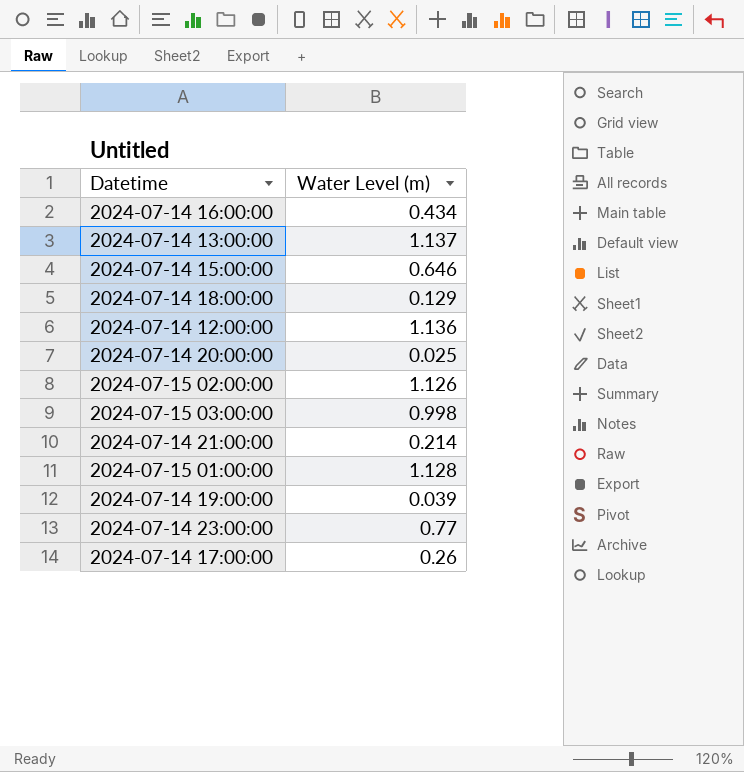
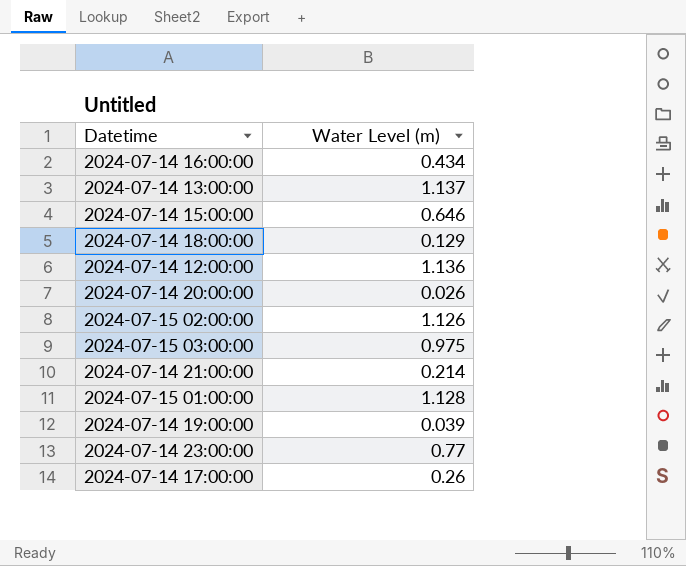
2024-07-14 20:00:00 | Water Level (m): 0.025 -> 0.026
2024-07-15 03:00:00 | Water Level (m): 0.998 -> 0.975

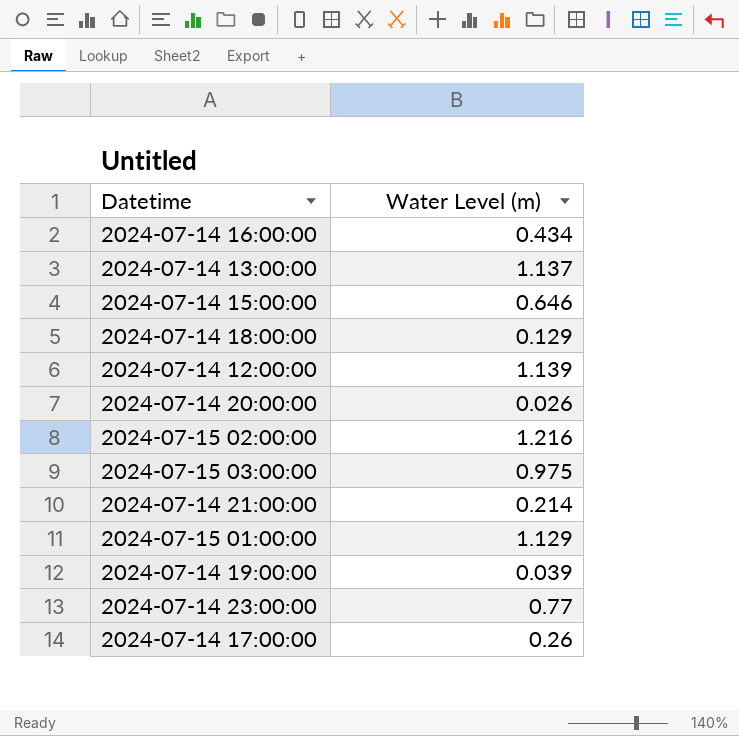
2024-07-14 12:00:00 | Water Level (m): 1.136 -> 1.139
2024-07-15 02:00:00 | Water Level (m): 1.126 -> 1.216
2024-07-15 01:00:00 | Water Level (m): 1.128 -> 1.129

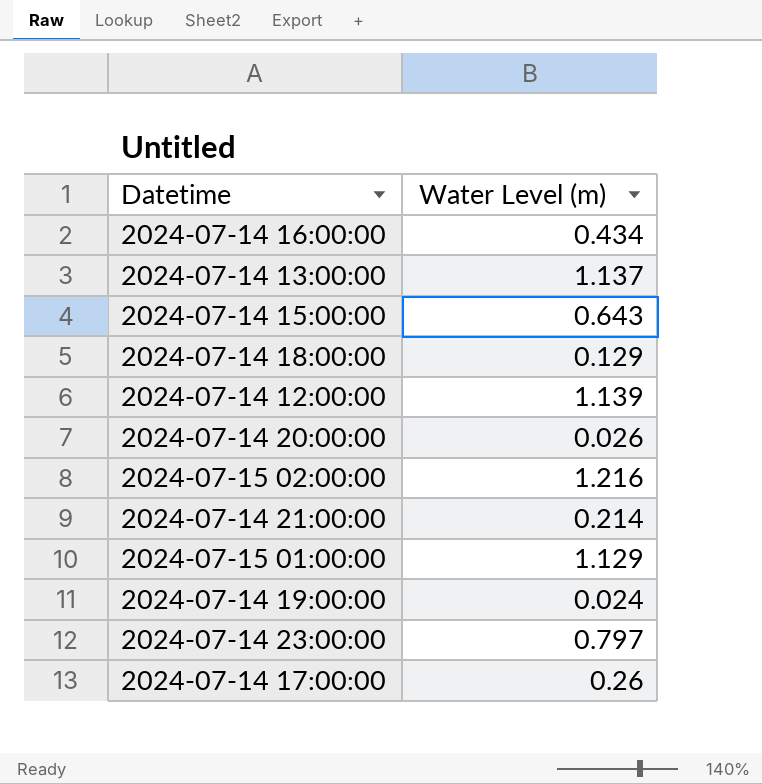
row 2024-07-15 03:00:00: 0.975 -> none
2024-07-14 15:00:00 | Water Level (m): 0.646 -> 0.643
2024-07-14 19:00:00 | Water Level (m): 0.039 -> 0.024
2024-07-14 23:00:00 | Water Level (m): 0.77 -> 0.797

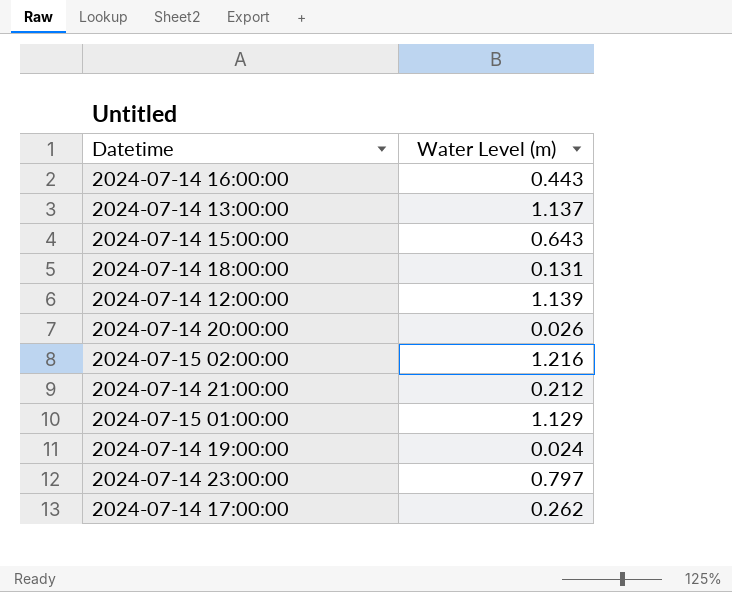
2024-07-14 16:00:00 | Water Level (m): 0.434 -> 0.443
2024-07-14 18:00:00 | Water Level (m): 0.129 -> 0.131
2024-07-14 21:00:00 | Water Level (m): 0.214 -> 0.212
2024-07-14 17:00:00 | Water Level (m): 0.26 -> 0.262

